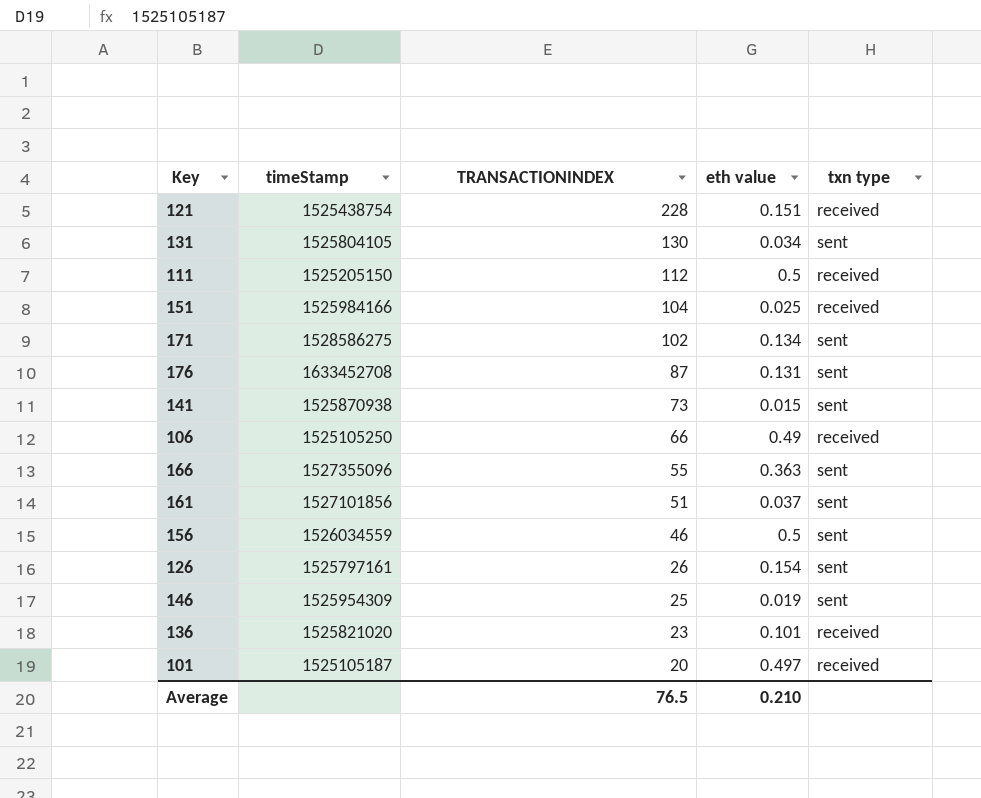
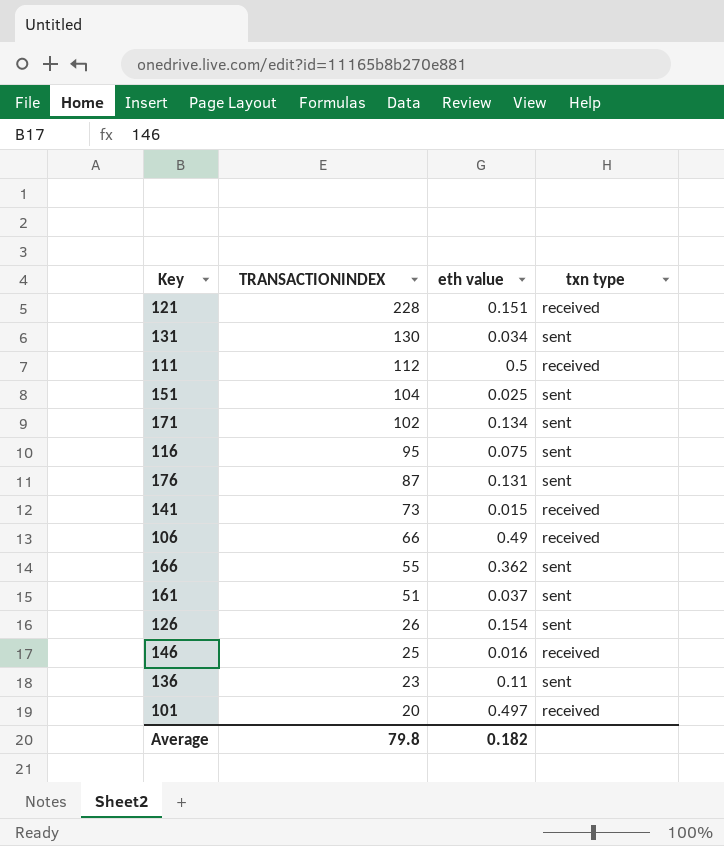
column timeStamp | position: 2 -> none
row 156: 1526034559 | 46 | 0.5 | sent -> none
151 | txn type: received -> sent
row 116: none -> 95 | 0.075 | sent
141 | txn type: sent -> received
166 | eth value: 0.363 -> 0.362
146 | eth value: 0.019 -> 0.016
146 | txn type: sent -> received
136 | eth value: 0.101 -> 0.11
136 | txn type: received -> sent
Average | TRANSACTIONINDEX: 76.5 -> 79.8
Average | eth value: 0.210 -> 0.182

